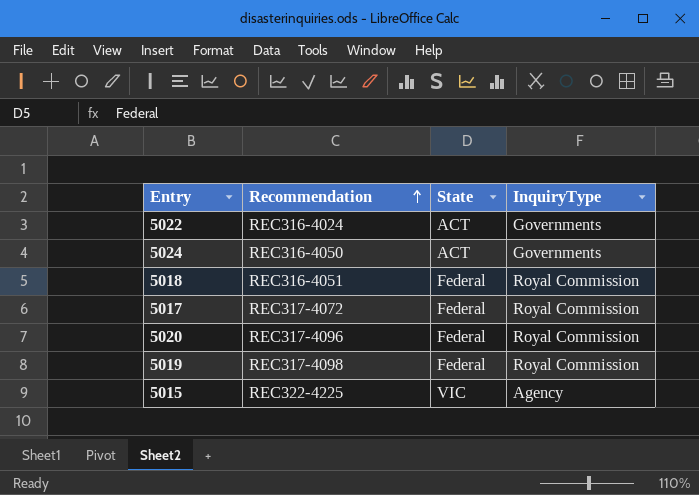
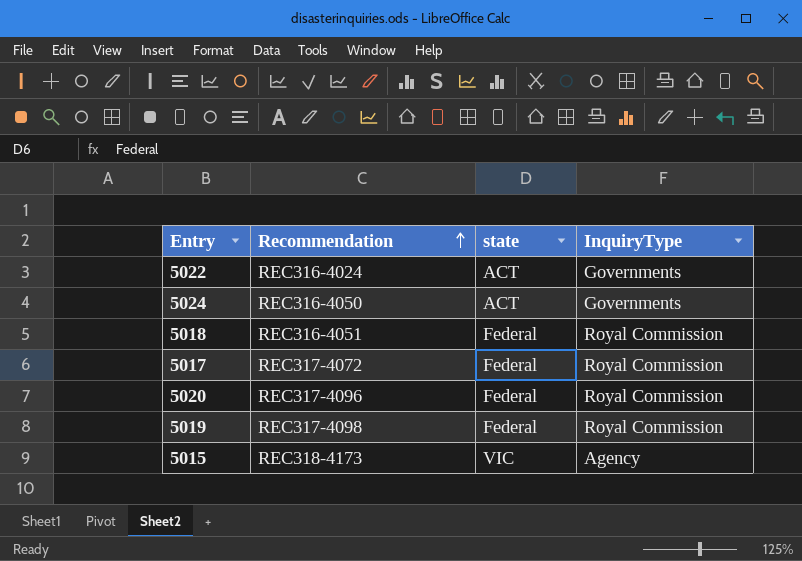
column name: State -> state
5015 | Recommendation: REC322-4225 -> REC318-4173

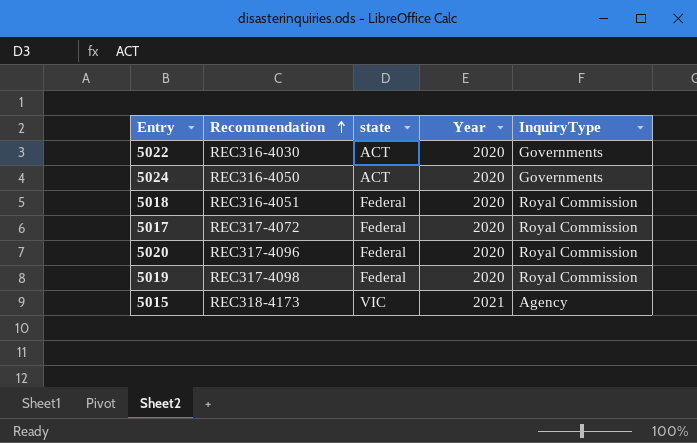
column Year | position: none -> 4
5022 | Recommendation: REC316-4024 -> REC316-4030

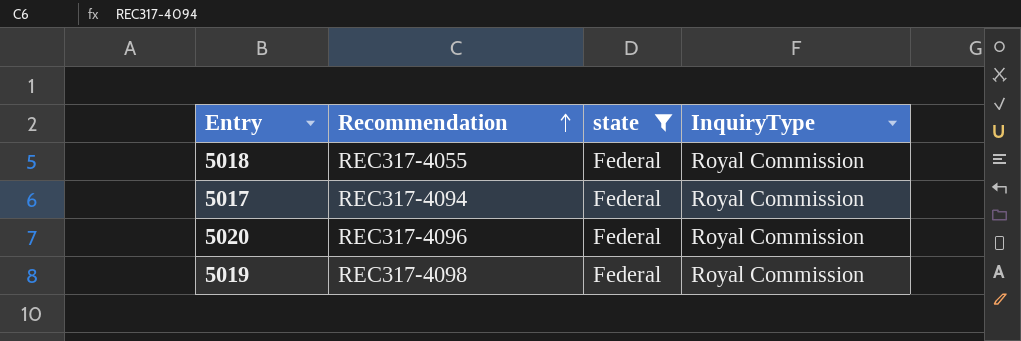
filter: none -> state = Federal
column Year | position: 4 -> none
5018 | Recommendation: REC316-4051 -> REC317-4055
5017 | Recommendation: REC317-4072 -> REC317-4094

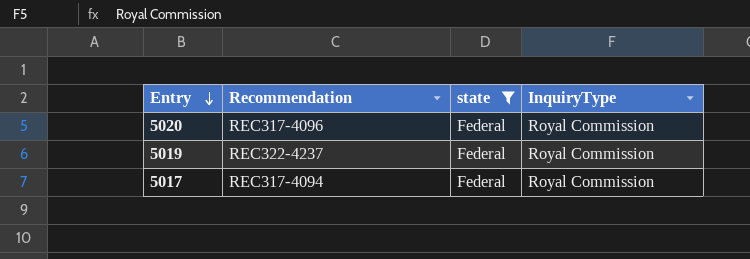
row order: Recommendation ascending -> Entry descending
row 5018: REC317-4055 | Federal | Royal Commission -> none
5019 | Recommendation: REC317-4098 -> REC322-4237

